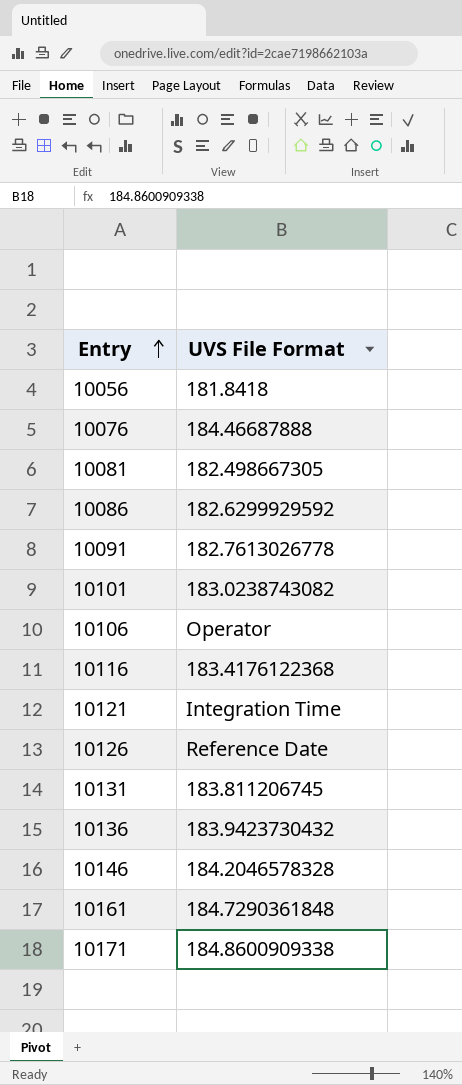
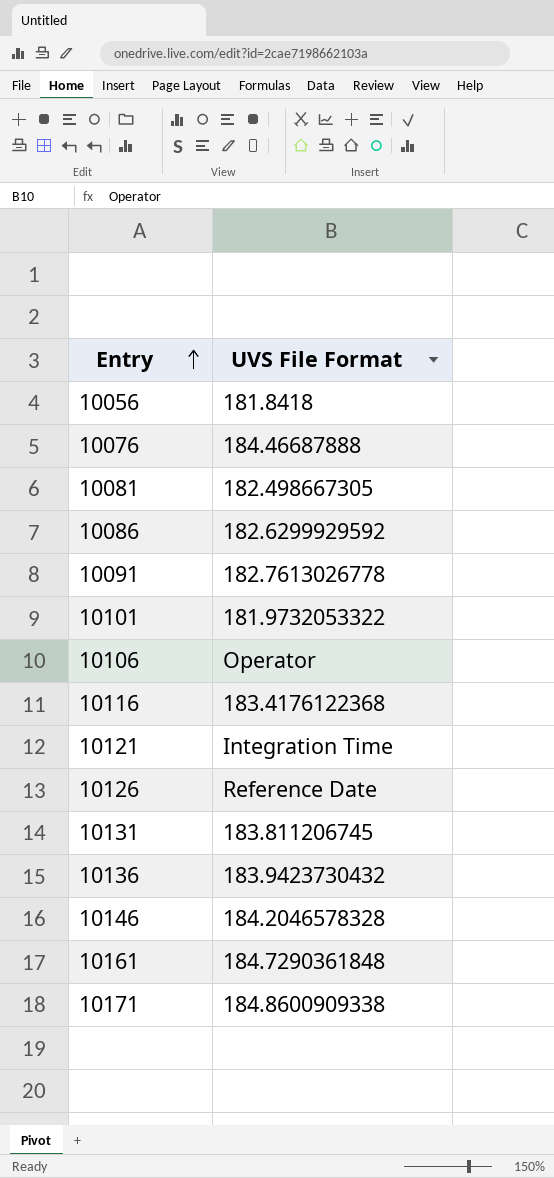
10101 | UVS File Format: 183.0238743082 -> 181.9732053322

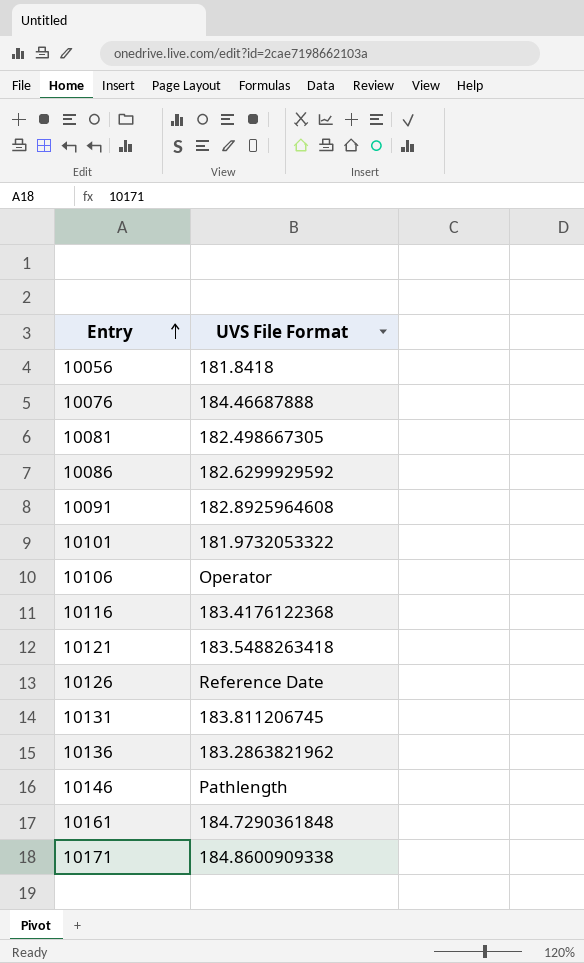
10091 | UVS File Format: 182.7613026778 -> 182.8925964608
10121 | UVS File Format: Integration Time -> 183.5488263418
10136 | UVS File Format: 183.9423730432 -> 183.2863821962
10146 | UVS File Format: 184.2046578328 -> Pathlength

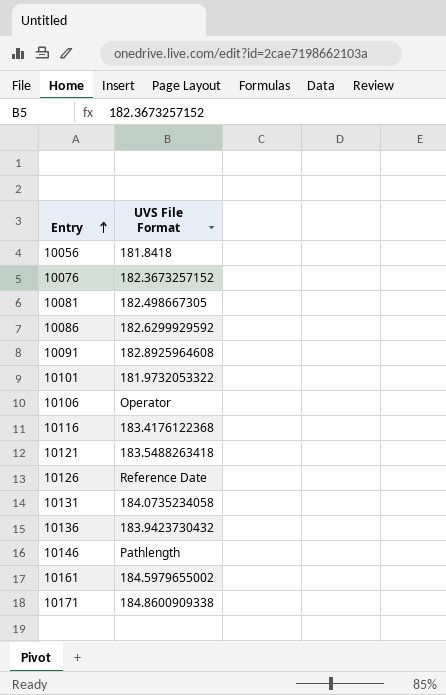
10076 | UVS File Format: 184.46687888 -> 182.3673257152
10131 | UVS File Format: 183.811206745 -> 184.0735234058
10136 | UVS File Format: 183.2863821962 -> 183.9423730432
10161 | UVS File Format: 184.7290361848 -> 184.5979655002

